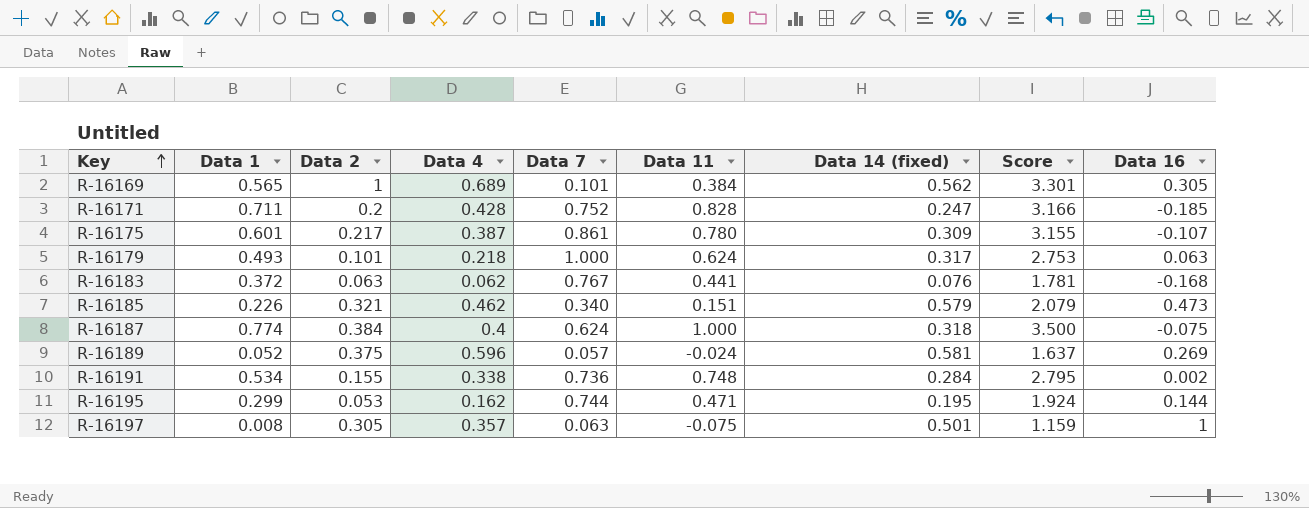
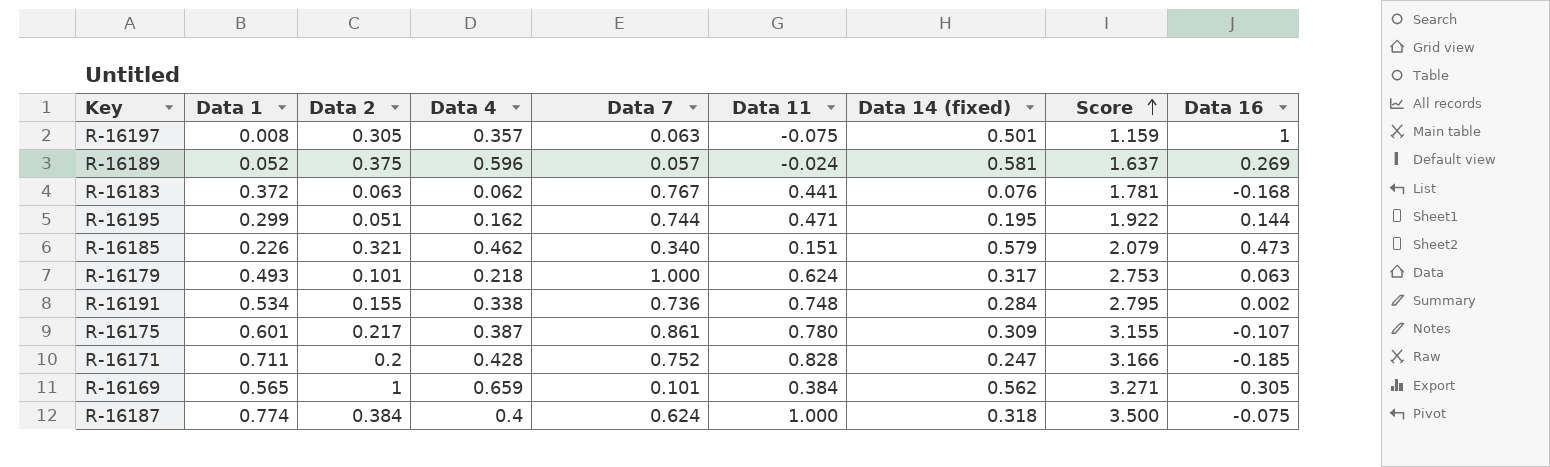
row order: Key ascending -> Score ascending
R-16195 | Data 2: 0.053 -> 0.051
R-16195 | Score: 1.924 -> 1.922
R-16169 | Data 4: 0.689 -> 0.659
R-16169 | Score: 3.301 -> 3.271

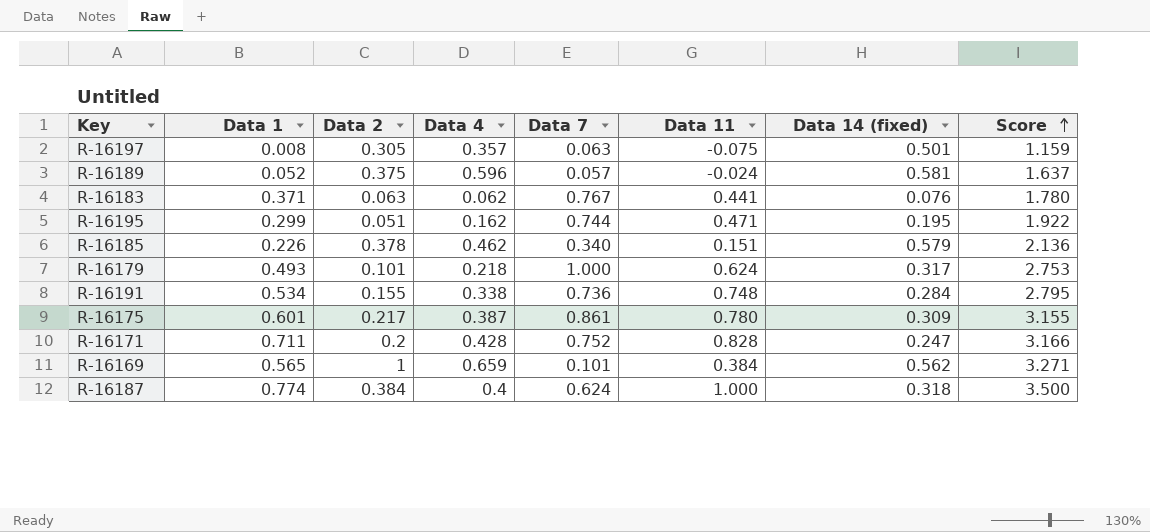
column Data 16 | position: 9 -> none
R-16183 | Data 1: 0.372 -> 0.371
R-16183 | Score: 1.781 -> 1.780
R-16185 | Data 2: 0.321 -> 0.378
R-16185 | Score: 2.079 -> 2.136

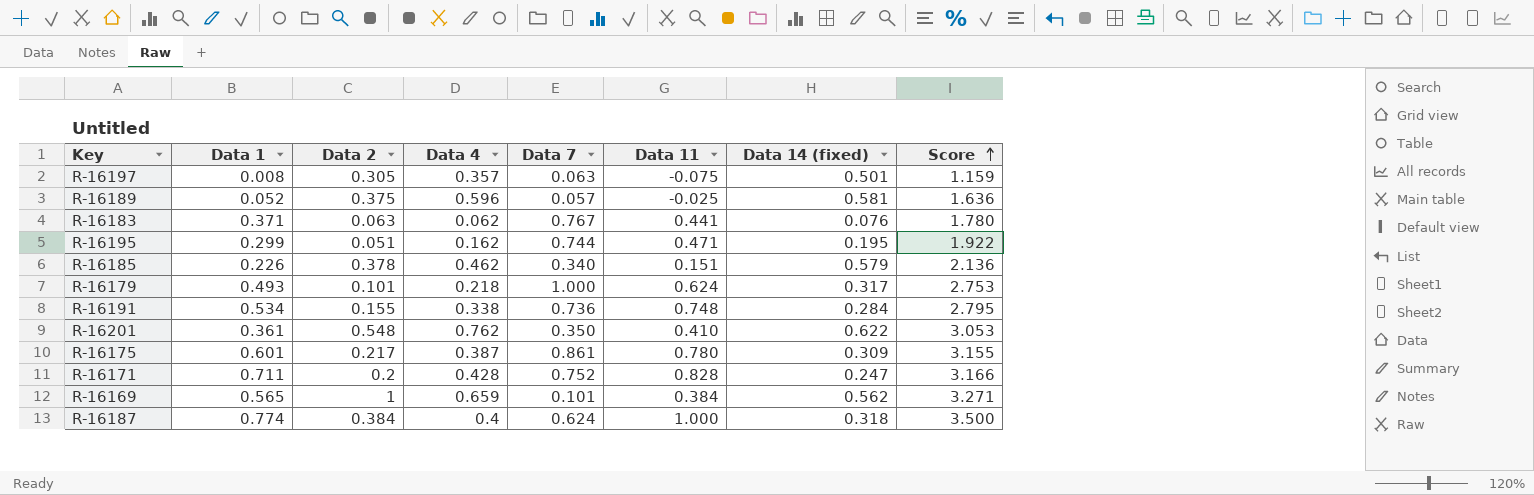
R-16189 | Data 11: -0.024 -> -0.025
R-16189 | Score: 1.637 -> 1.636
row R-16201: none -> 0.361 | 0.548 | 0.762 | 0.350 | 0.410 | 0.622 | 3.053

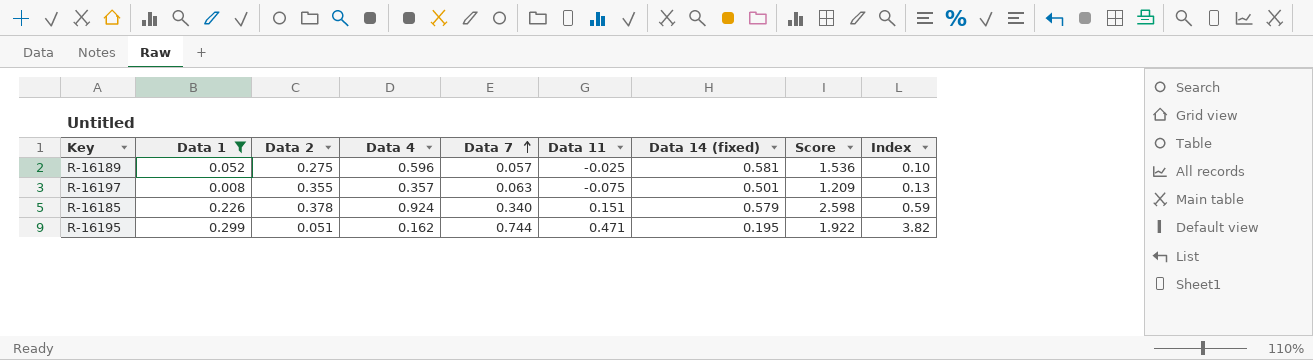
filter: none -> Data 1 <= 0.299
row order: Score ascending -> Data 7 ascending
column Index | formula: none -> [Data 7] / [Data 14 (fixed)]
R-16189 | Data 2: 0.375 -> 0.275
R-16189 | Score: 1.636 -> 1.536
R-16197 | Data 2: 0.305 -> 0.355
R-16197 | Score: 1.159 -> 1.209
R-16185 | Data 4: 0.462 -> 0.924
R-16185 | Score: 2.136 -> 2.598

